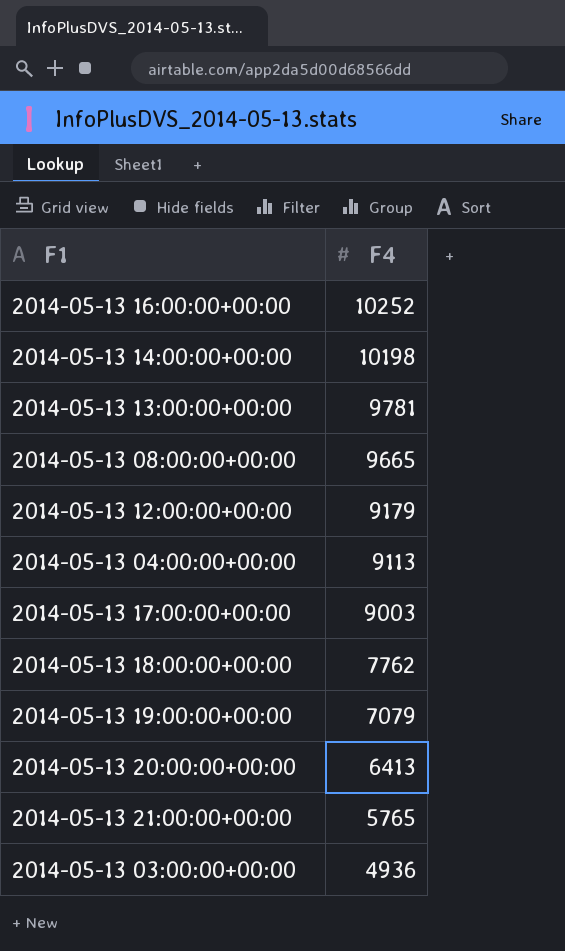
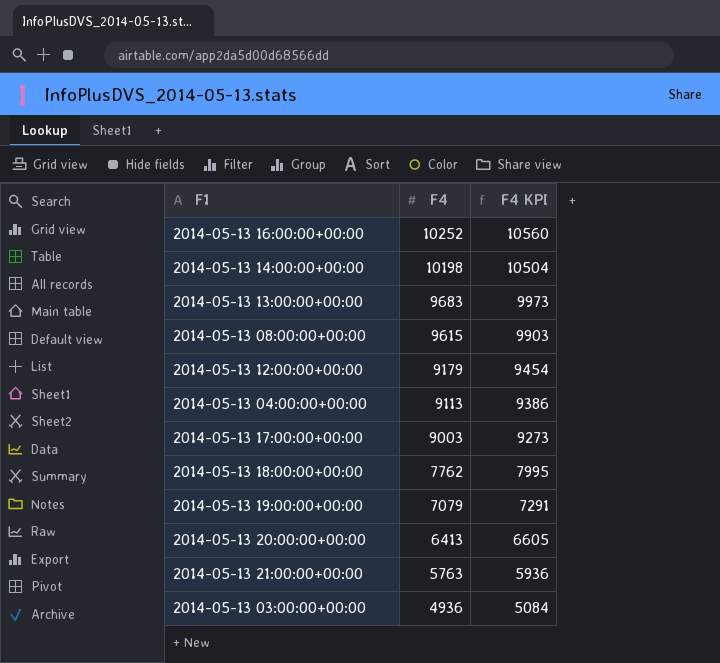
column F4 KPI | formula: none -> [F4] * 1.03
2014-05-13 13:00:00+00:00 | F4: 9781 -> 9683
2014-05-13 08:00:00+00:00 | F4: 9665 -> 9615
2014-05-13 21:00:00+00:00 | F4: 5765 -> 5763

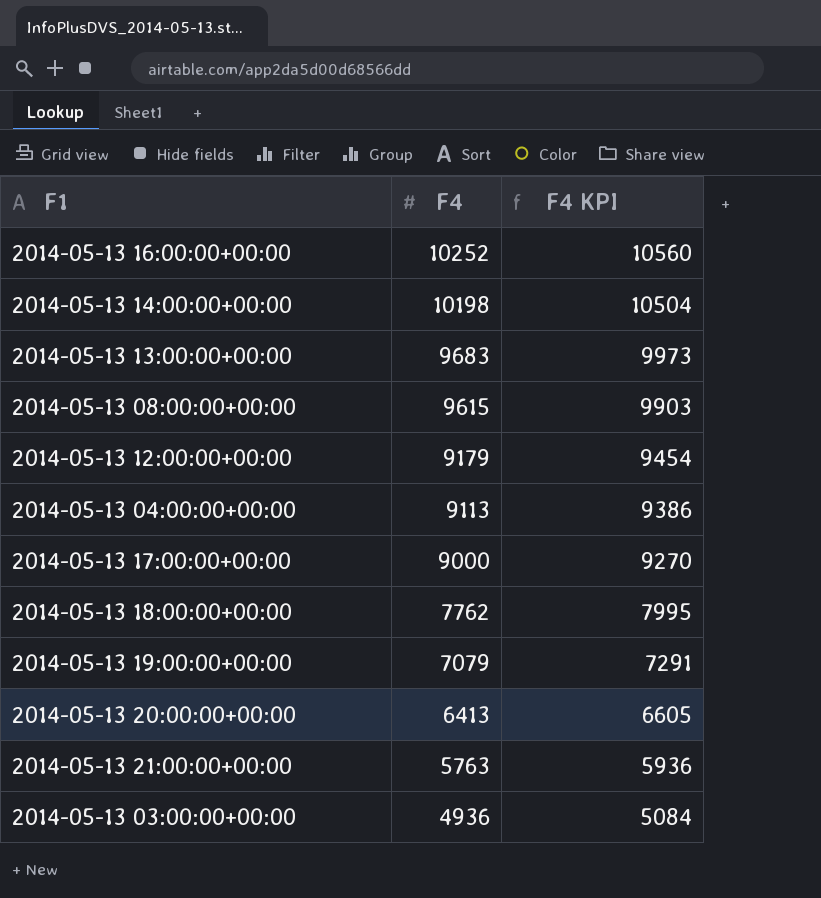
2014-05-13 17:00:00+00:00 | F4: 9003 -> 9000
2014-05-13 17:00:00+00:00 | F4 KPI: 9273 -> 9270

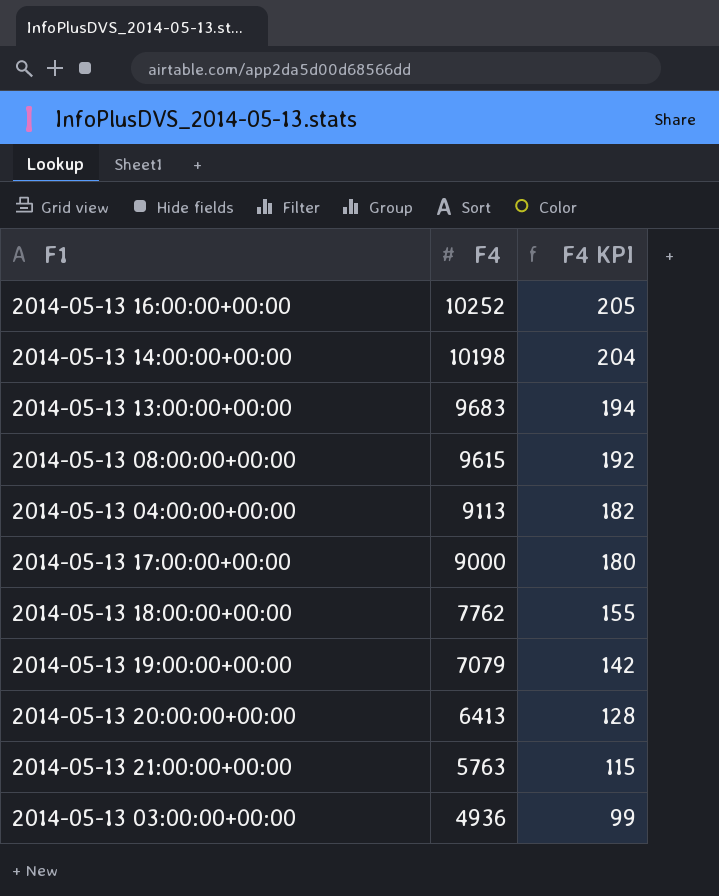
column F4 KPI | formula: [F4] * 1.03 -> [F4] * 0.02
row 2014-05-13 12:00:00+00:00: 9179 | 9454 -> none

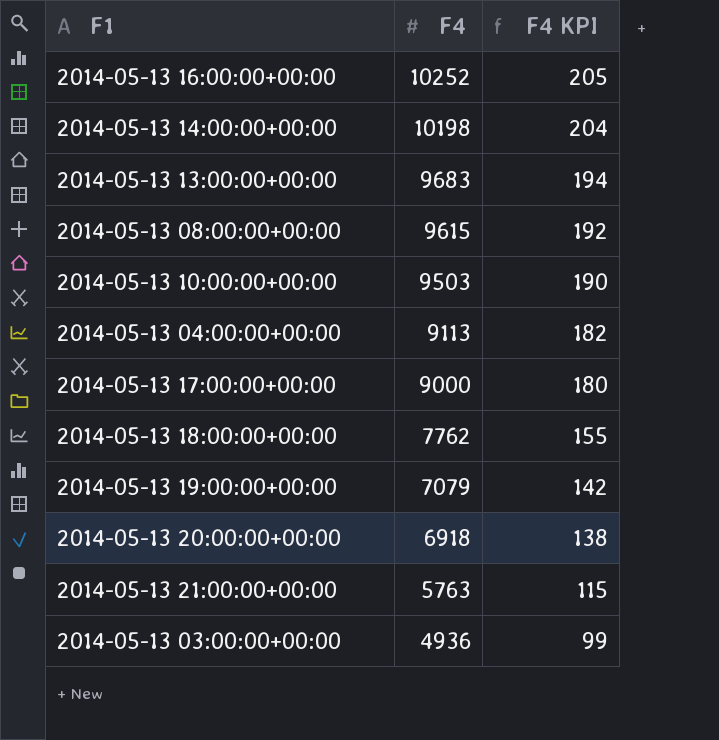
row 2014-05-13 10:00:00+00:00: none -> 9503 | 190
2014-05-13 20:00:00+00:00 | F4: 6413 -> 6918
2014-05-13 20:00:00+00:00 | F4 KPI: 128 -> 138

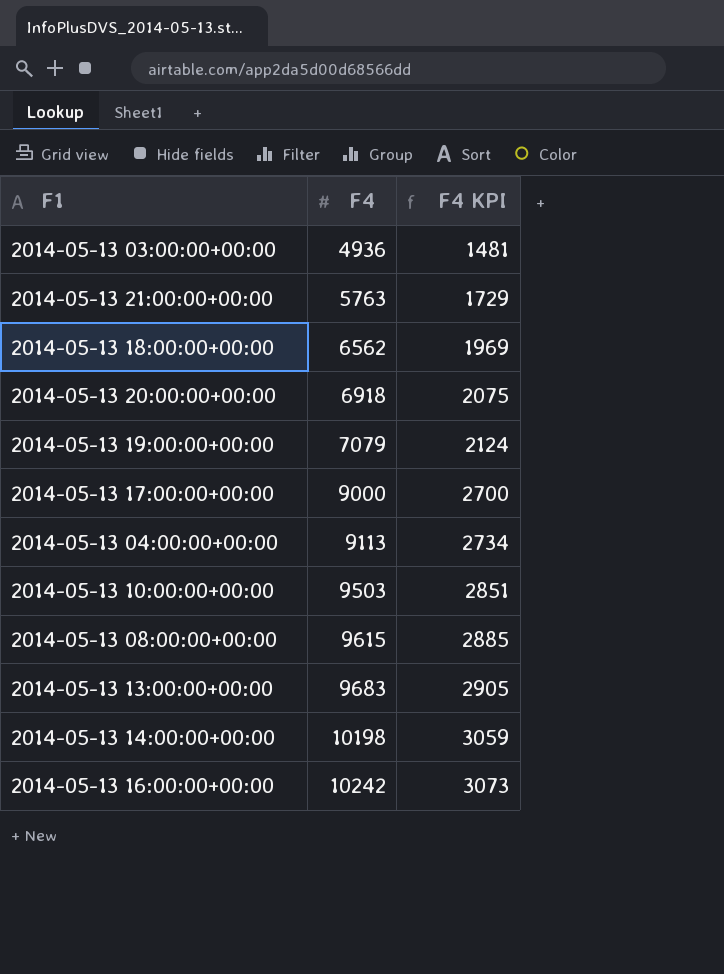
row order: F4 descending -> F4 ascending
column F4 KPI | formula: [F4] * 0.02 -> [F4] * 0.3
2014-05-13 18:00:00+00:00 | F4: 7762 -> 6562
2014-05-13 16:00:00+00:00 | F4: 10252 -> 10242

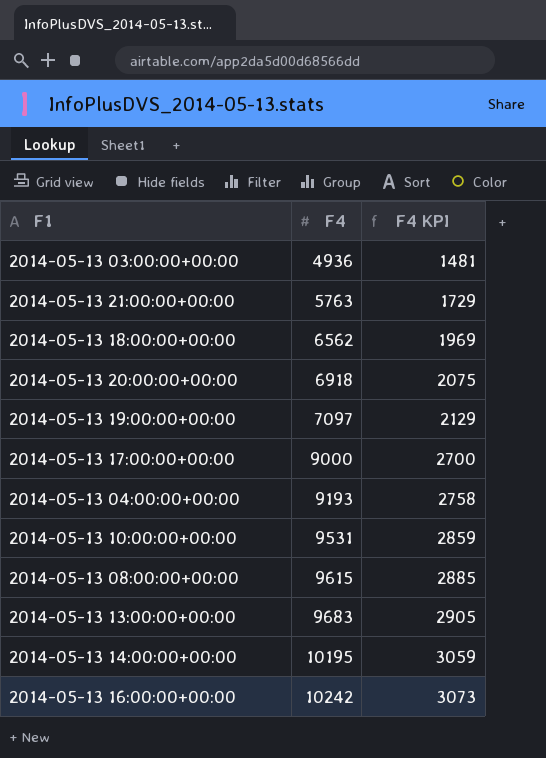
2014-05-13 19:00:00+00:00 | F4: 7079 -> 7097
2014-05-13 19:00:00+00:00 | F4 KPI: 2124 -> 2129
2014-05-13 04:00:00+00:00 | F4: 9113 -> 9193
2014-05-13 04:00:00+00:00 | F4 KPI: 2734 -> 2758
2014-05-13 10:00:00+00:00 | F4: 9503 -> 9531
2014-05-13 10:00:00+00:00 | F4 KPI: 2851 -> 2859
2014-05-13 14:00:00+00:00 | F4: 10198 -> 10195

